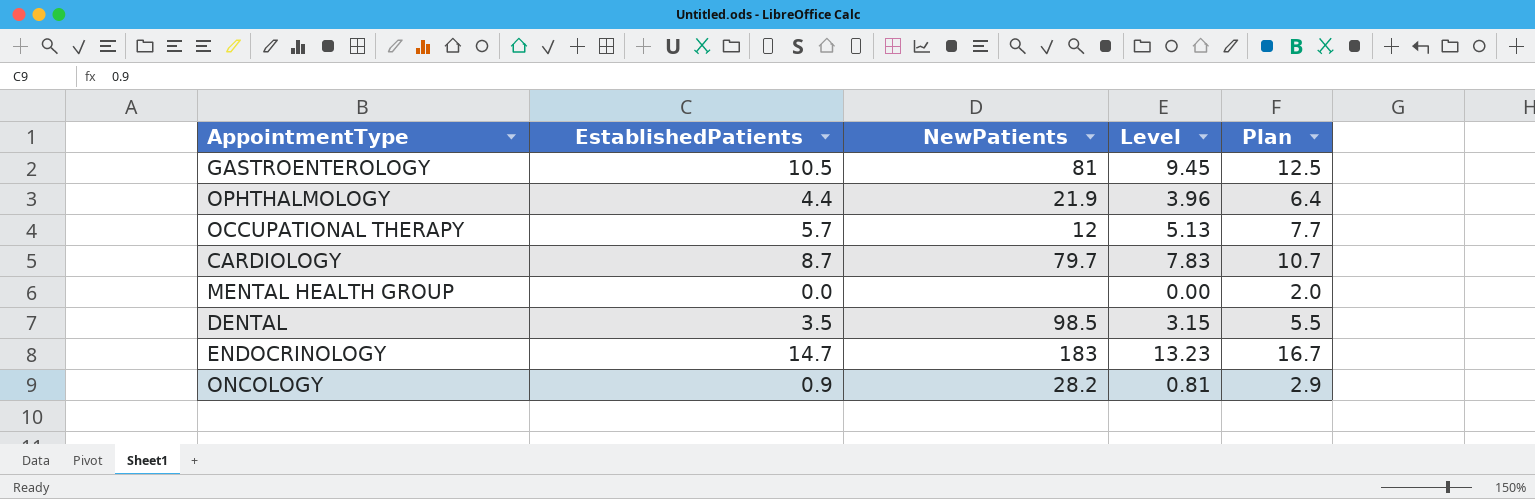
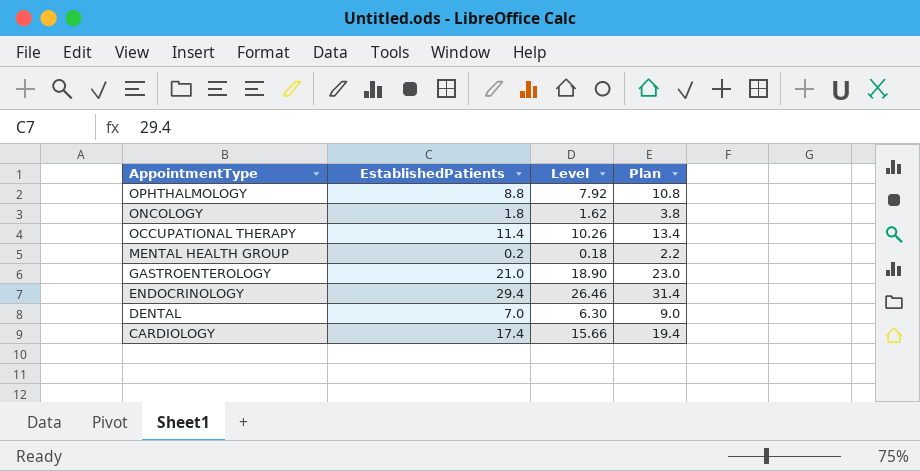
row order: none -> AppointmentType descending
column NewPatients | position: 3 -> none
OPHTHALMOLOGY | EstablishedPatients: 4.4 -> 8.8
OPHTHALMOLOGY | Level: 3.96 -> 7.92
OPHTHALMOLOGY | Plan: 6.4 -> 10.8
ONCOLOGY | EstablishedPatients: 0.9 -> 1.8
ONCOLOGY | Level: 0.81 -> 1.62
ONCOLOGY | Plan: 2.9 -> 3.8
OCCUPATIONAL THERAPY | EstablishedPatients: 5.7 -> 11.4
OCCUPATIONAL THERAPY | Level: 5.13 -> 10.26
OCCUPATIONAL THERAPY | Plan: 7.7 -> 13.4
MENTAL HEALTH GROUP | EstablishedPatients: 0.0 -> 0.2
MENTAL HEALTH GROUP | Level: 0.00 -> 0.18
MENTAL HEALTH GROUP | Plan: 2.0 -> 2.2
GASTROENTEROLOGY | EstablishedPatients: 10.5 -> 21.0
GASTROENTEROLOGY | Level: 9.45 -> 18.90
GASTROENTEROLOGY | Plan: 12.5 -> 23.0
ENDOCRINOLOGY | EstablishedPatients: 14.7 -> 29.4
ENDOCRINOLOGY | Level: 13.23 -> 26.46
ENDOCRINOLOGY | Plan: 16.7 -> 31.4
DENTAL | EstablishedPatients: 3.5 -> 7.0
DENTAL | Level: 3.15 -> 6.30
DENTAL | Plan: 5.5 -> 9.0
CARDIOLOGY | EstablishedPatients: 8.7 -> 17.4
CARDIOLOGY | Level: 7.83 -> 15.66
CARDIOLOGY | Plan: 10.7 -> 19.4

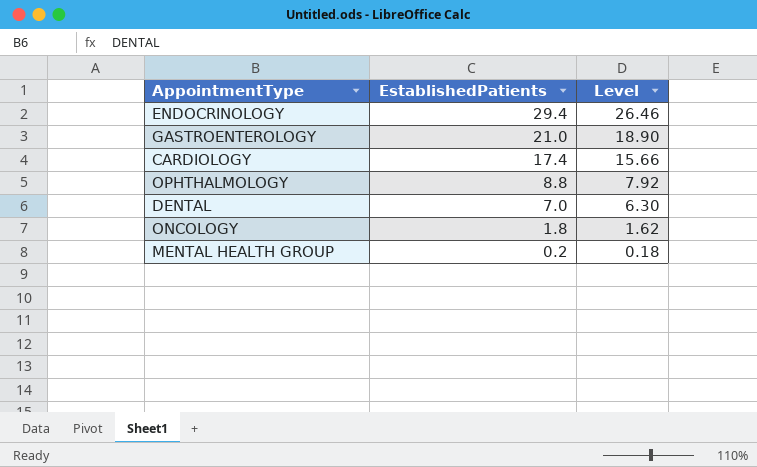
row order: AppointmentType descending -> EstablishedPatients descending
column Plan | formula: [EstablishedPatients] + 2 -> none
row OCCUPATIONAL THERAPY: 11.4 | 10.26 | 13.4 -> none

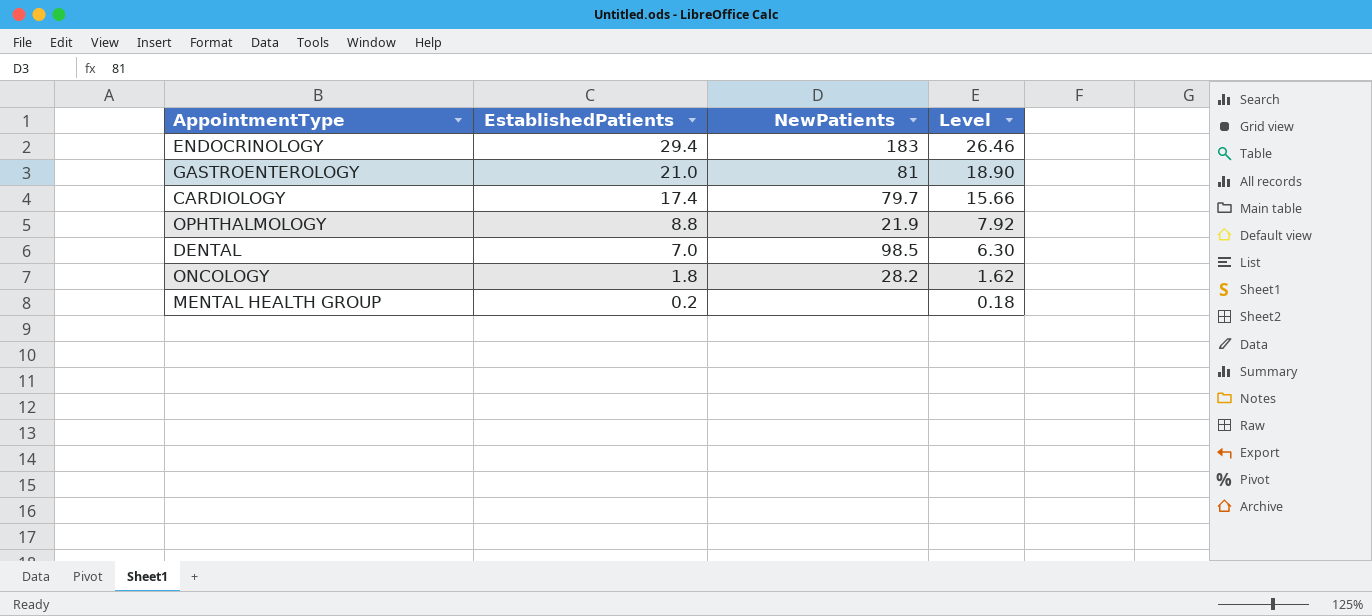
column NewPatients | position: none -> 3

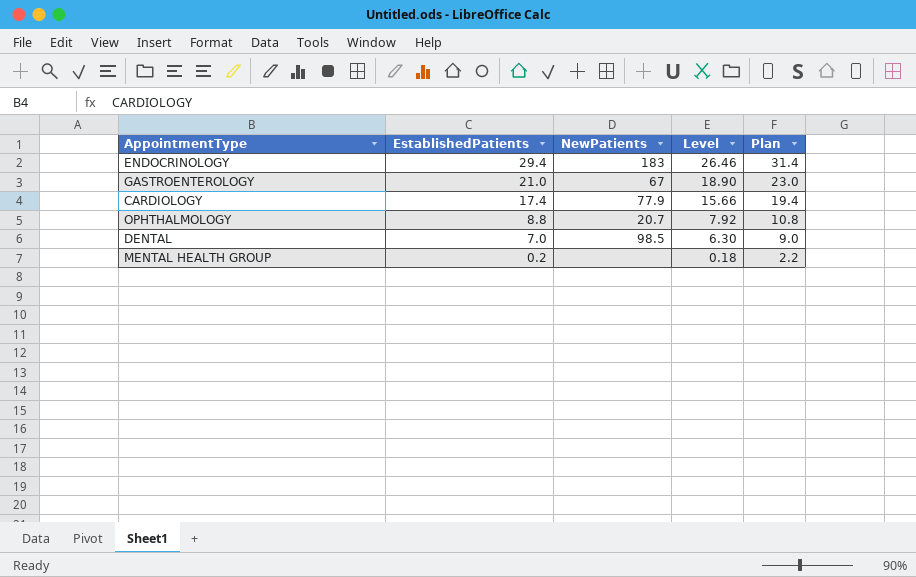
column Plan | formula: none -> [EstablishedPatients] + 2
row ONCOLOGY: 1.8 | 28.2 | 1.62 -> none
GASTROENTEROLOGY | NewPatients: 81 -> 67
CARDIOLOGY | NewPatients: 79.7 -> 77.9
OPHTHALMOLOGY | NewPatients: 21.9 -> 20.7

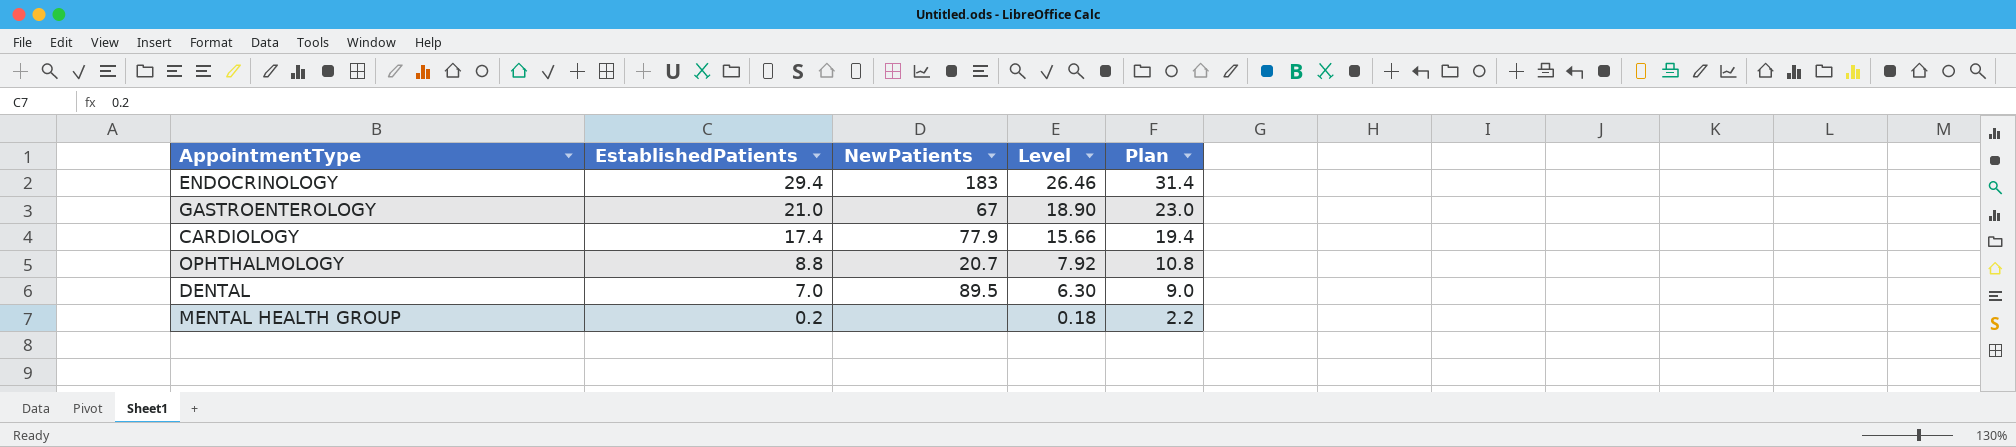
DENTAL | NewPatients: 98.5 -> 89.5

